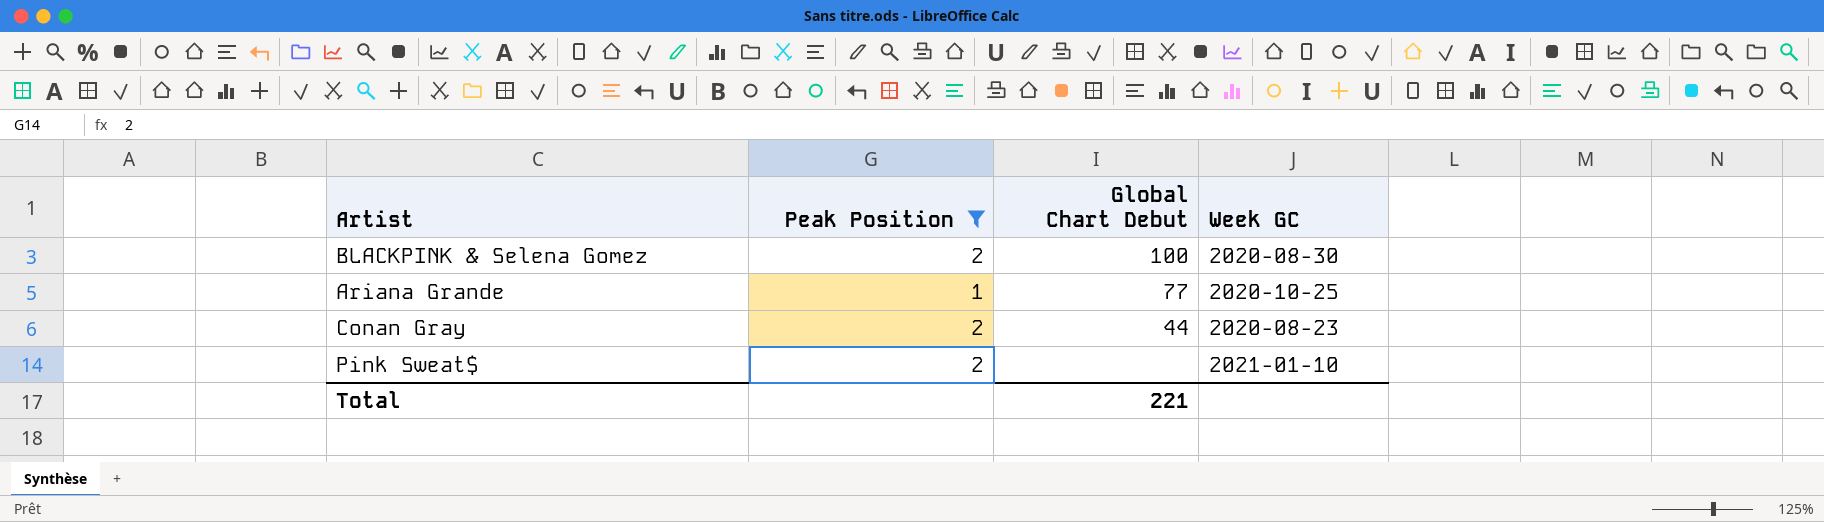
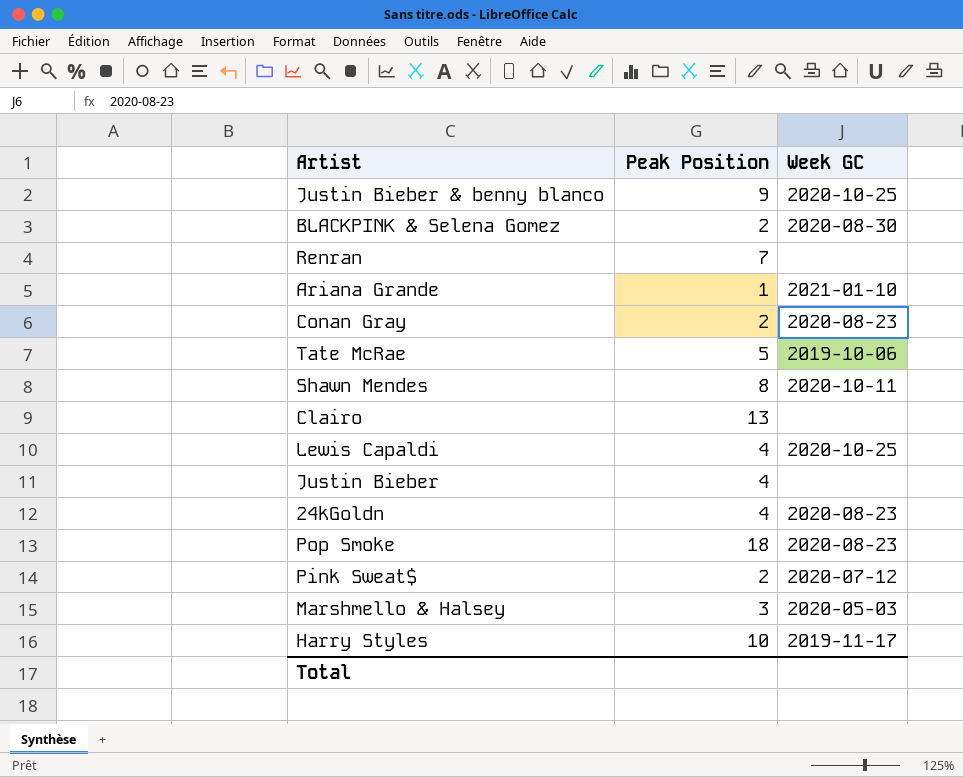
filter: Peak Position <= 2 -> none
column Global Chart Debut | position: 3 -> none
Ariana Grande | Week GC: 2020-10-25 -> 2021-01-10
Pink Sweat$ | Week GC: 2021-01-10 -> 2020-07-12

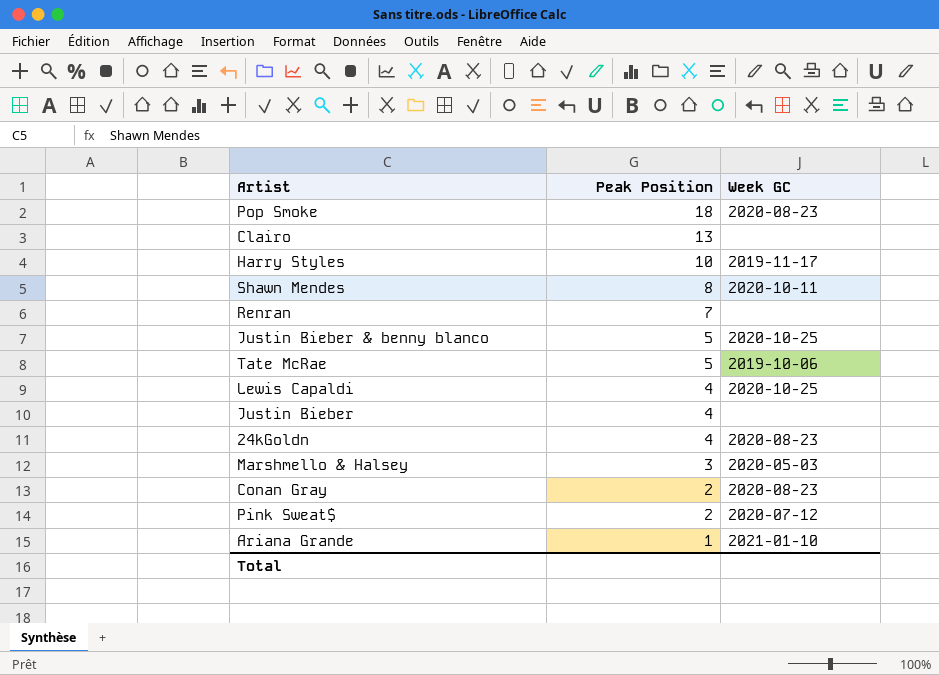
row order: none -> Peak Position descending
row BLACKPINK & Selena Gomez: 2 | 2020-08-30 -> none
Justin Bieber & benny blanco | Peak Position: 9 -> 5

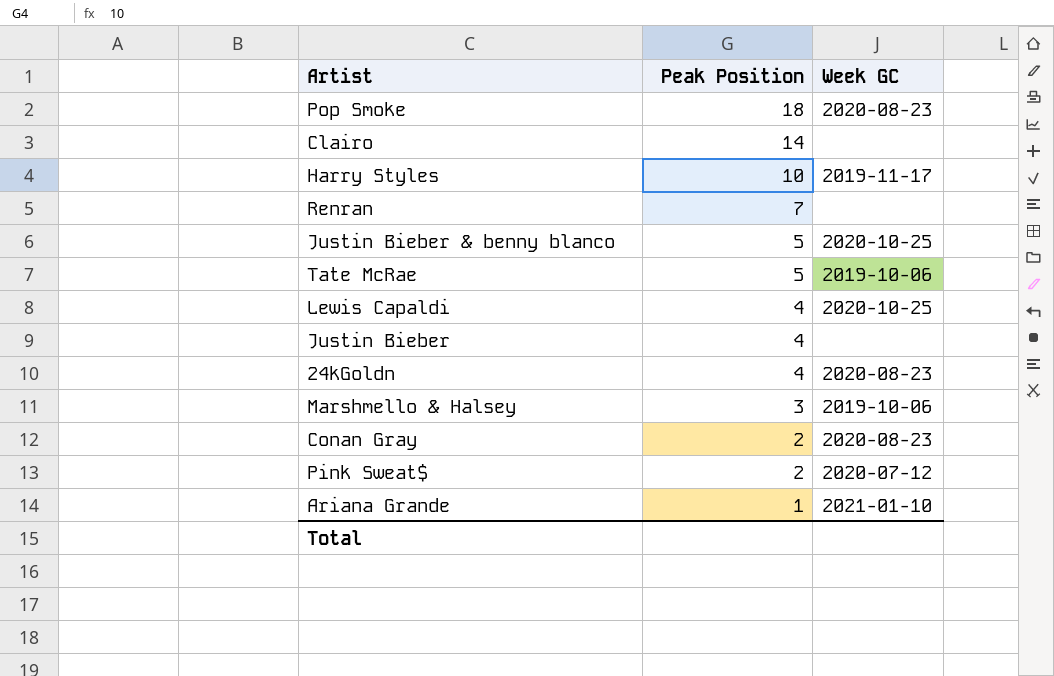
row Shawn Mendes: 8 | 2020-10-11 -> none
Clairo | Peak Position: 13 -> 14
Marshmello & Halsey | Week GC: 2020-05-03 -> 2019-10-06

